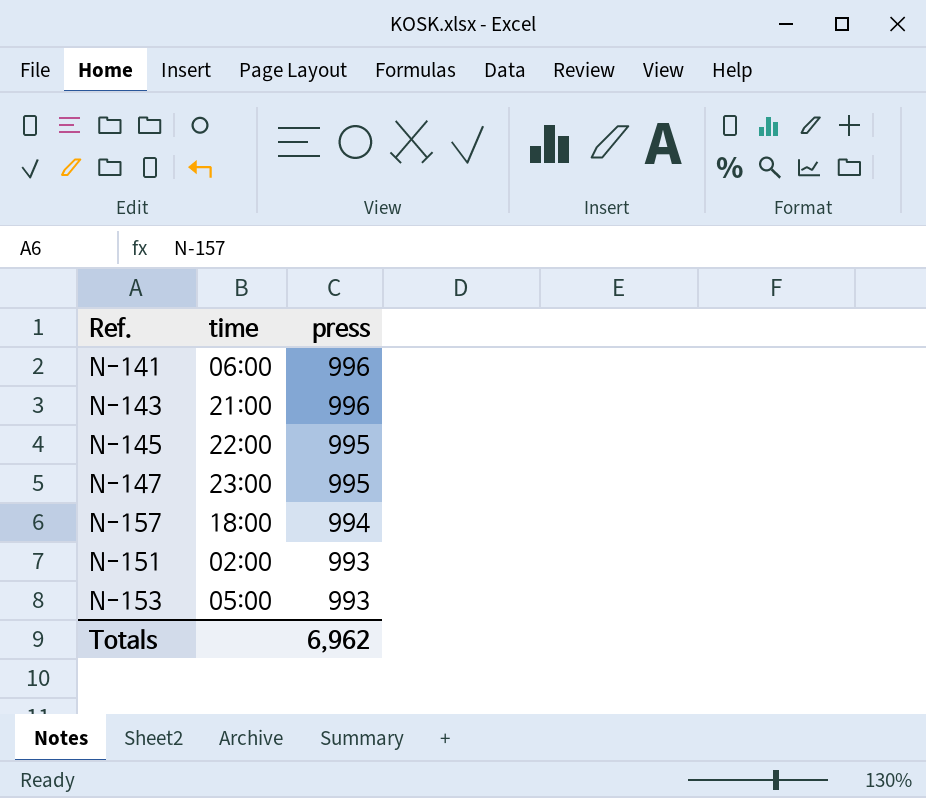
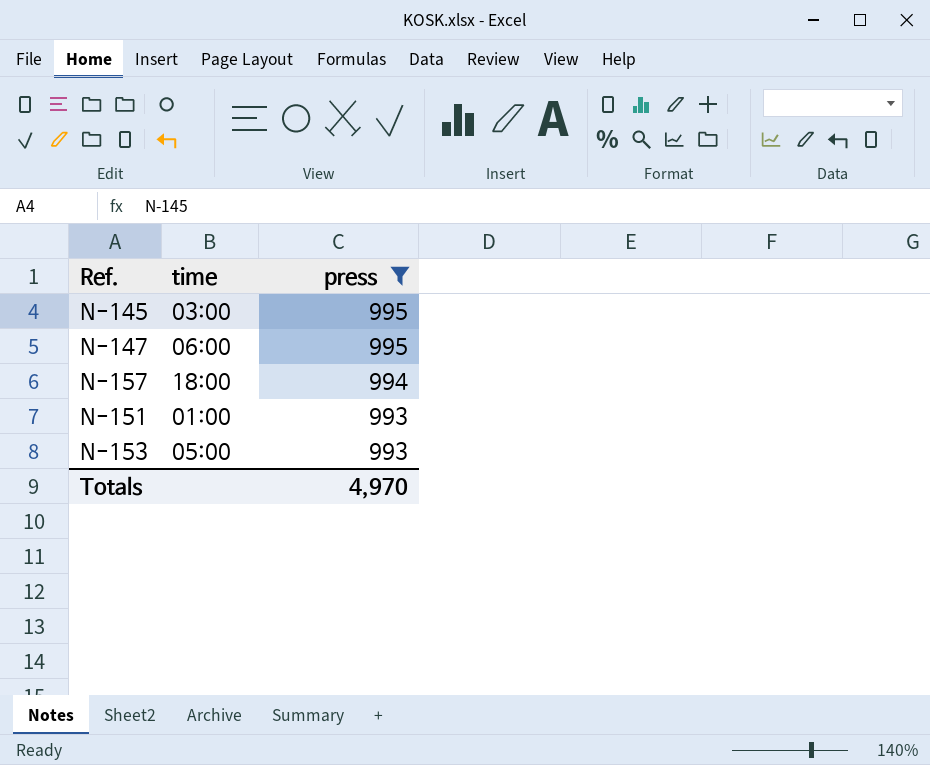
filter: none -> press != 996
N-145 | time: 22:00 -> 03:00
N-147 | time: 23:00 -> 06:00
N-151 | time: 02:00 -> 01:00
Totals | press: 6,962 -> 4,970

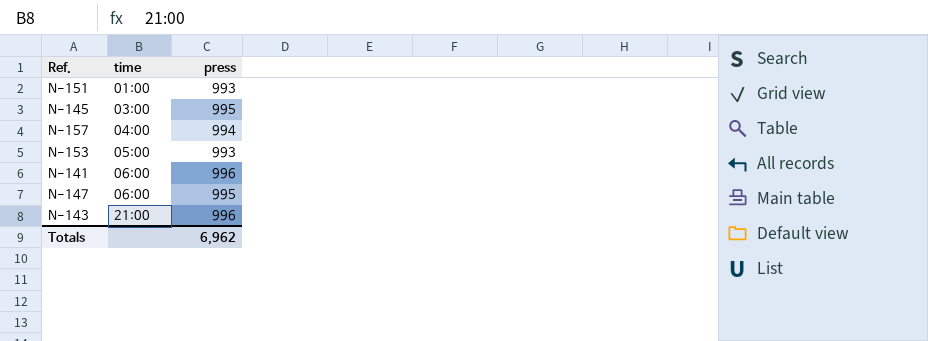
filter: press != 996 -> none
row order: press descending -> time ascending
N-157 | time: 18:00 -> 04:00
Totals | press: 4,970 -> 6,962

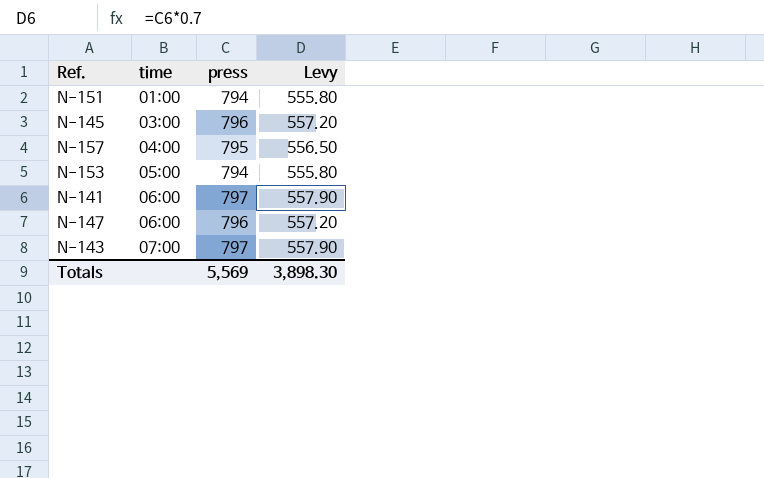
column Levy | formula: none -> [press] * 0.7
N-151 | press: 993 -> 794
N-145 | press: 995 -> 796
N-157 | press: 994 -> 795
N-153 | press: 993 -> 794
N-141 | press: 996 -> 797
N-147 | press: 995 -> 796
N-143 | time: 21:00 -> 07:00
N-143 | press: 996 -> 797
Totals | press: 6,962 -> 5,569

